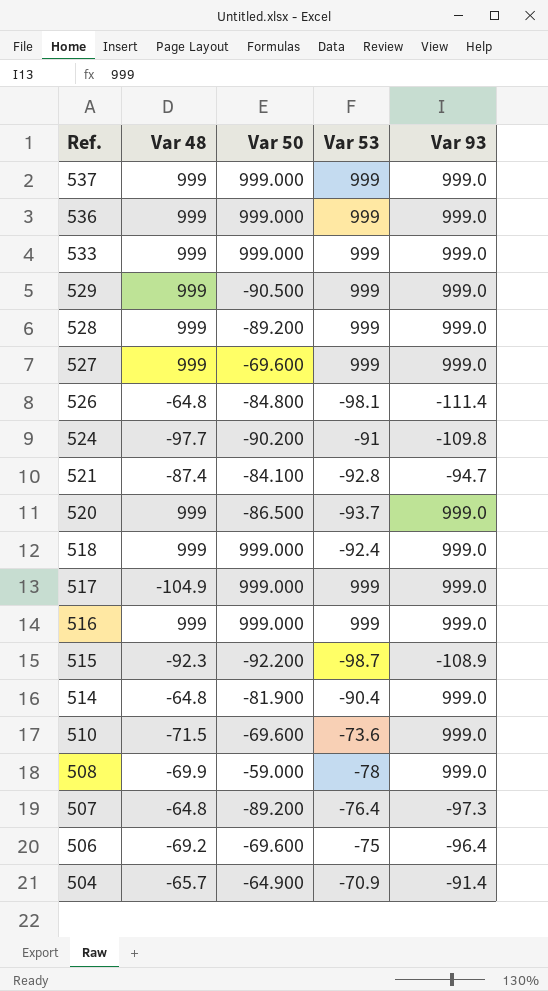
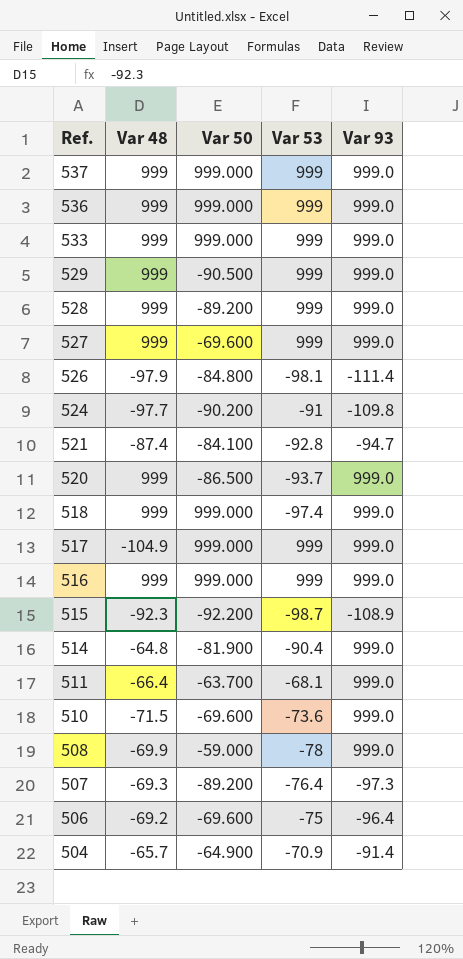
526 | Var 48: -64.8 -> -97.9
518 | Var 53: -92.4 -> -97.4
row 511: none -> -66.4 | -63.700 | -68.1 | 999.0
507 | Var 48: -64.8 -> -69.3

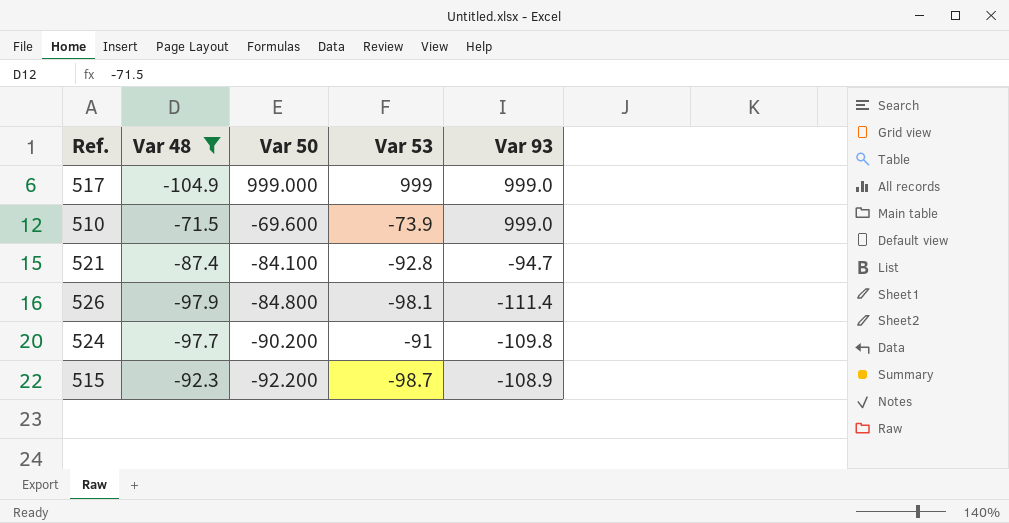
filter: none -> Var 48 <= -71.5
row order: Ref. descending -> Var 50 descending
510 | Var 53: -73.6 -> -73.9

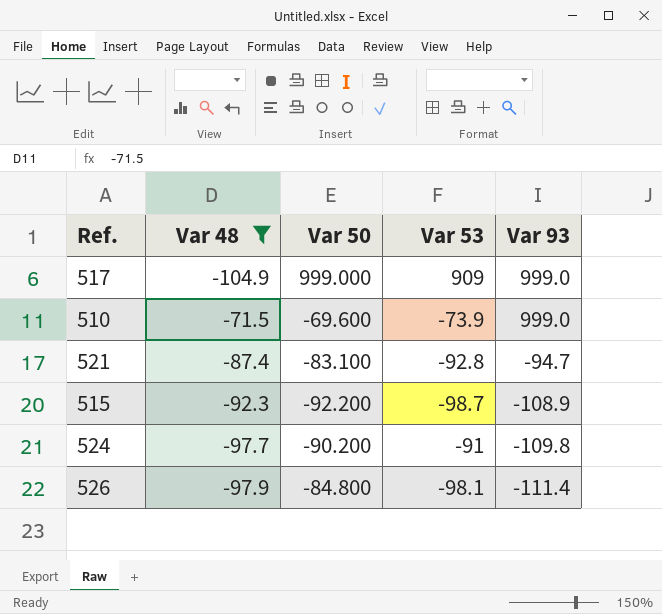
row order: Var 50 descending -> Var 93 descending
517 | Var 53: 999 -> 909
521 | Var 50: -84.100 -> -83.100

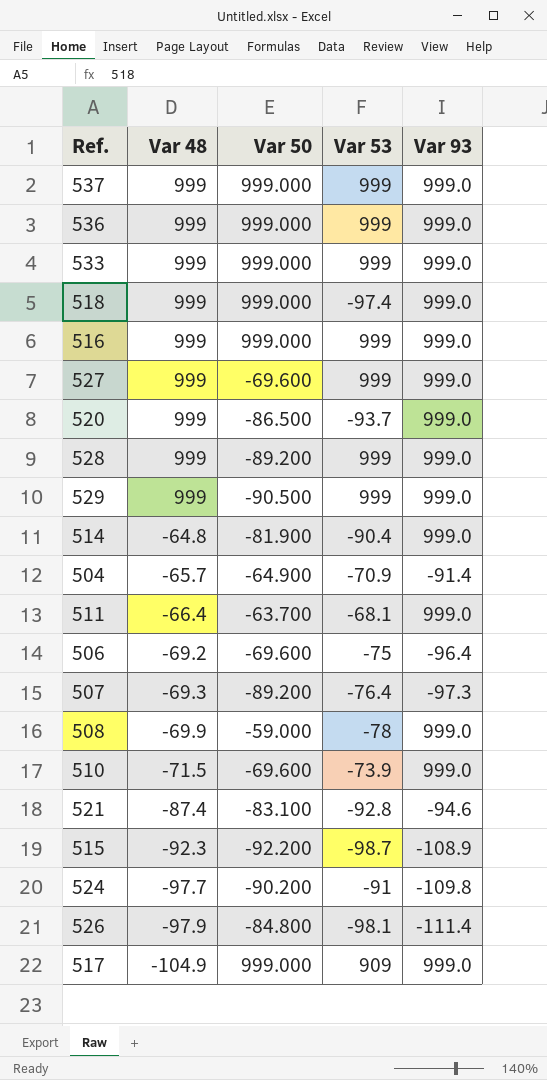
filter: Var 48 <= -71.5 -> none
row order: Var 93 descending -> Var 48 descending
521 | Var 93: -94.7 -> -94.6

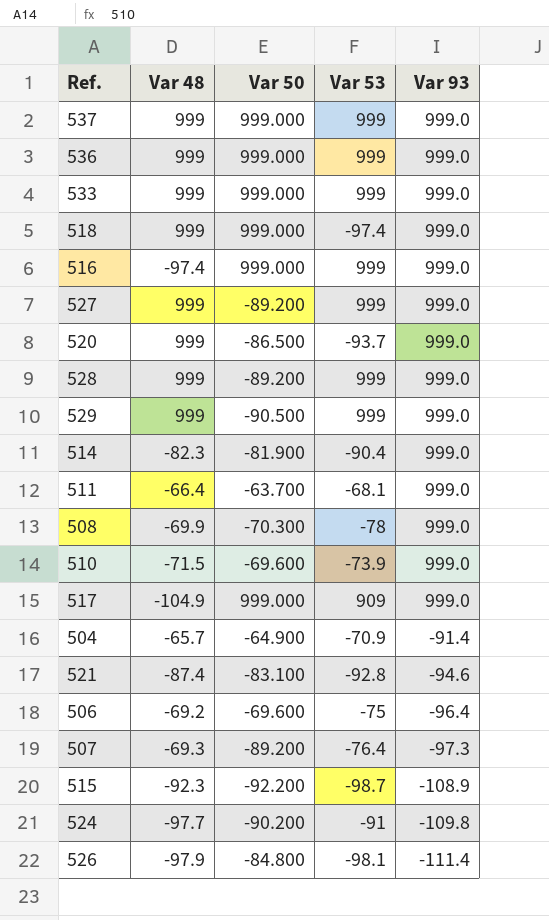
row order: Var 48 descending -> Var 93 descending
516 | Var 48: 999 -> -97.4
527 | Var 50: -69.600 -> -89.200
514 | Var 48: -64.8 -> -82.3
508 | Var 50: -59.000 -> -70.300

